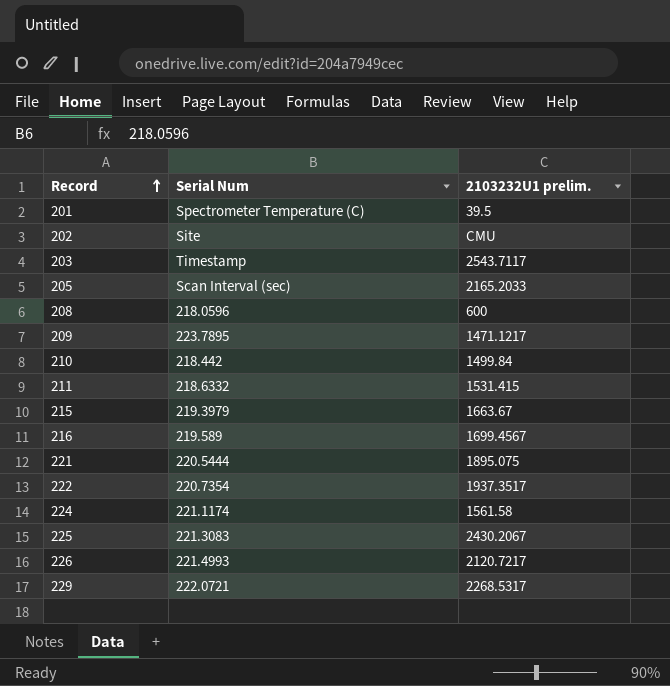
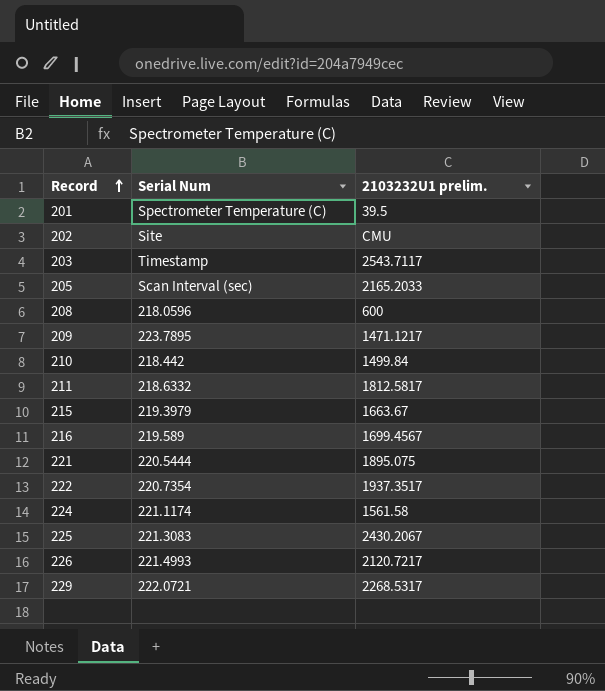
211 | 2103232U1 prelim.: 1531.415 -> 1812.5817

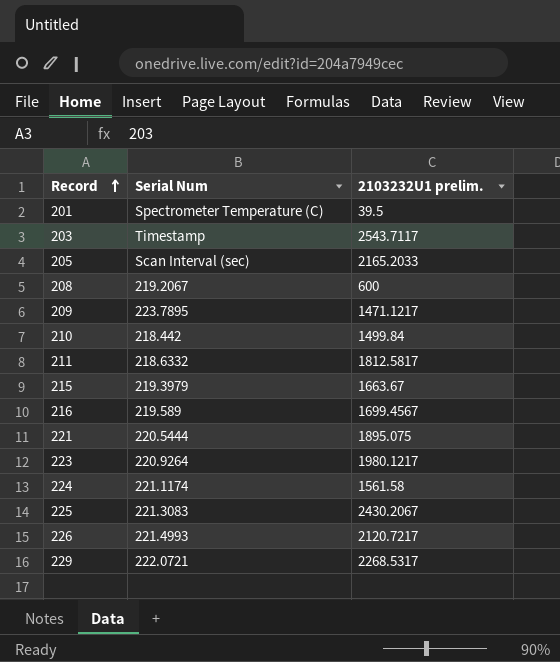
row 202: Site | CMU -> none
row 222: 220.7354 | 1937.3517 -> none
208 | Serial Num: 218.0596 -> 219.2067
row 223: none -> 220.9264 | 1980.1217

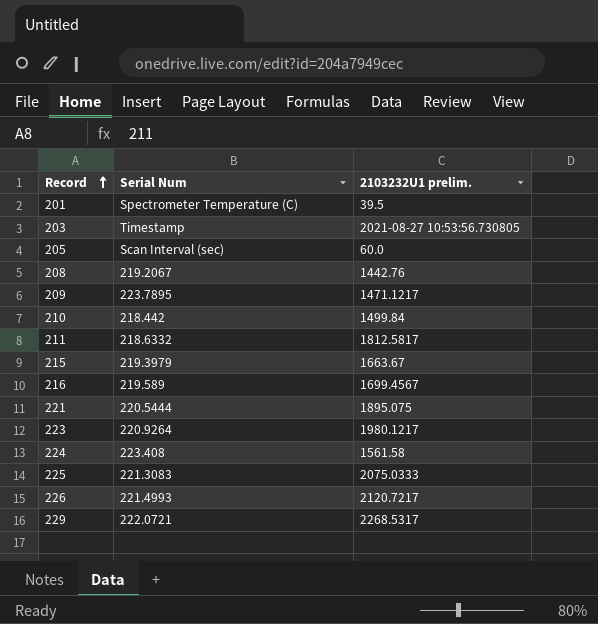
203 | 2103232U1 prelim.: 2543.7117 -> 2021-08-27 10:53:56.730805
205 | 2103232U1 prelim.: 2165.2033 -> 60.0
208 | 2103232U1 prelim.: 600 -> 1442.76
224 | Serial Num: 221.1174 -> 223.408
225 | 2103232U1 prelim.: 2430.2067 -> 2075.0333

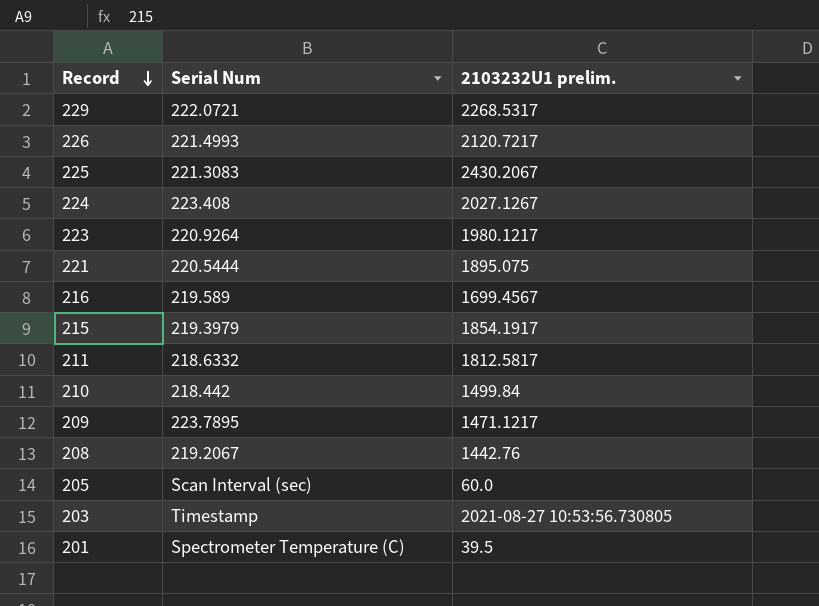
row order: Record ascending -> Record descending
225 | 2103232U1 prelim.: 2075.0333 -> 2430.2067
224 | 2103232U1 prelim.: 1561.58 -> 2027.1267
215 | 2103232U1 prelim.: 1663.67 -> 1854.1917

